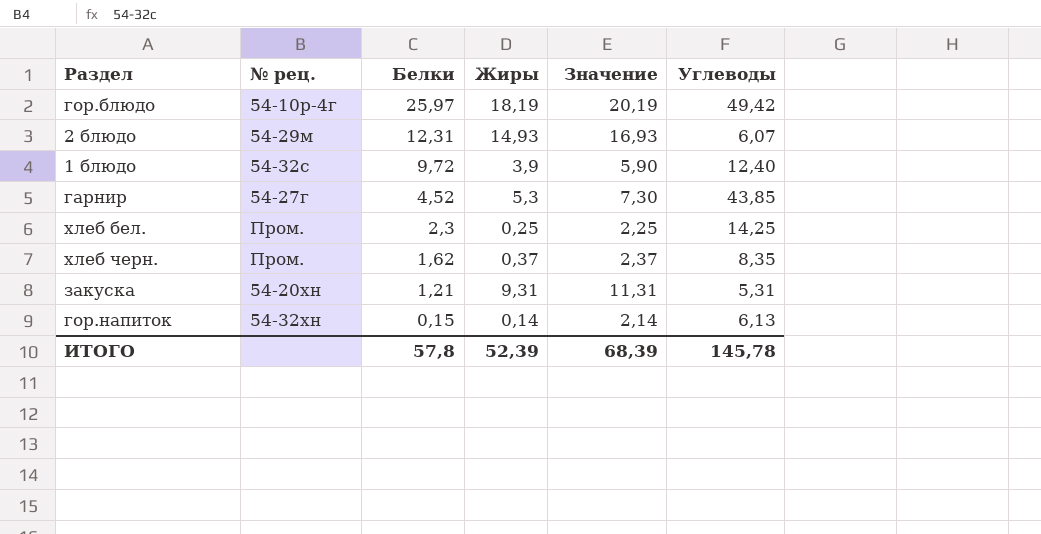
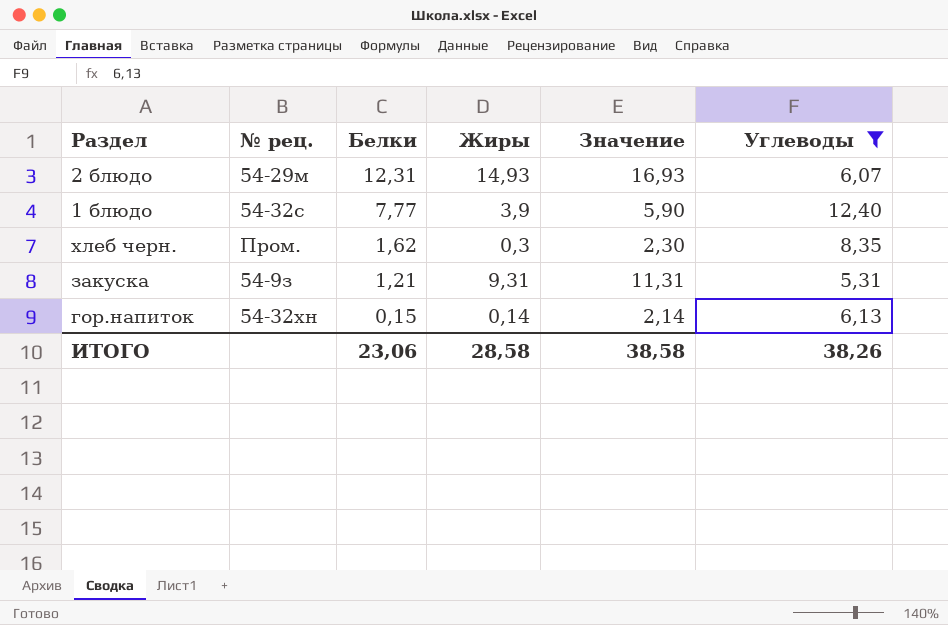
filter: none -> Углеводы <= 12,40
1 блюдо | Белки: 9,72 -> 7,77
хлеб черн. | Жиры: 0,37 -> 0,3
хлеб черн. | Значение: 2,37 -> 2,30
закуска | № рец.: 54-20хн -> 54-9з
ИТОГО | Белки: 57,8 -> 23,06
ИТОГО | Жиры: 52,39 -> 28,58
ИТОГО | Значение: 68,39 -> 38,58
ИТОГО | Углеводы: 145,78 -> 38,26

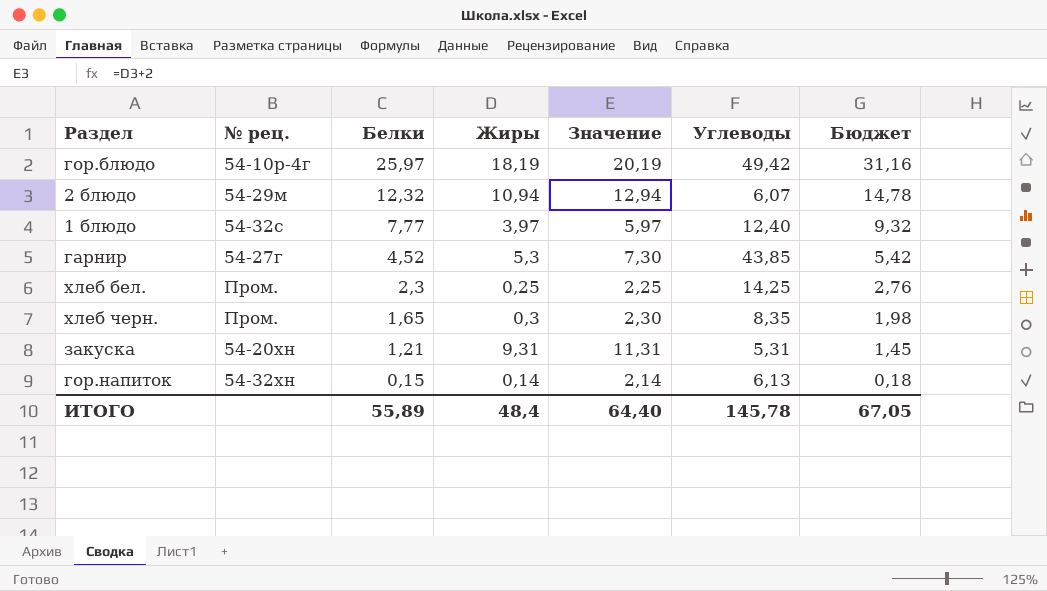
filter: Углеводы <= 12,40 -> none
column Бюджет | formula: none -> [Белки] * 1,2
2 блюдо | Белки: 12,31 -> 12,32
2 блюдо | Жиры: 14,93 -> 10,94
2 блюдо | Значение: 16,93 -> 12,94
1 блюдо | Жиры: 3,9 -> 3,97
1 блюдо | Значение: 5,90 -> 5,97
хлеб черн. | Белки: 1,62 -> 1,65
закуска | № рец.: 54-9з -> 54-20хн
ИТОГО | Белки: 23,06 -> 55,89
ИТОГО | Жиры: 28,58 -> 48,4
ИТОГО | Значение: 38,58 -> 64,40
ИТОГО | Углеводы: 38,26 -> 145,78

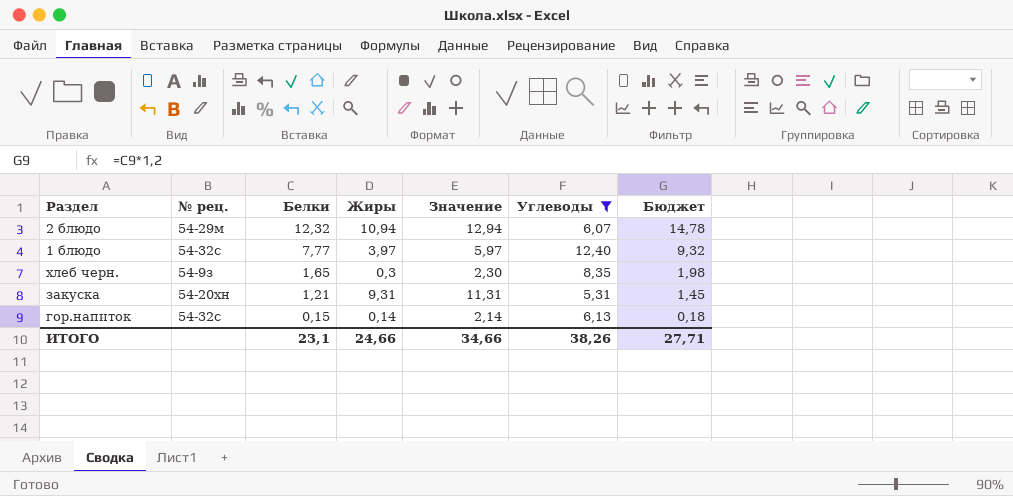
filter: none -> Углеводы <= 12,40
хлеб черн. | № рец.: Пром. -> 54-9з
гор.напиток | № рец.: 54-32хн -> 54-32с
ИТОГО | Белки: 55,89 -> 23,1
ИТОГО | Жиры: 48,4 -> 24,66
ИТОГО | Значение: 64,40 -> 34,66
ИТОГО | Углеводы: 145,78 -> 38,26
ИТОГО | Бюджет: 67,05 -> 27,71

